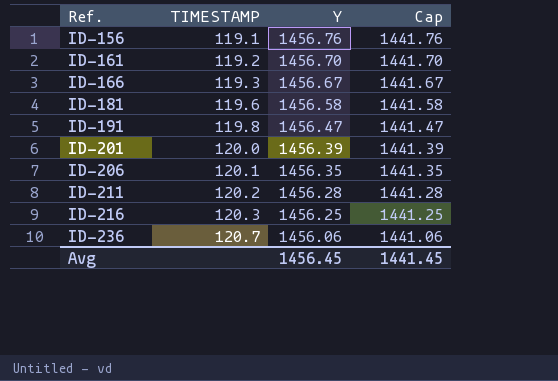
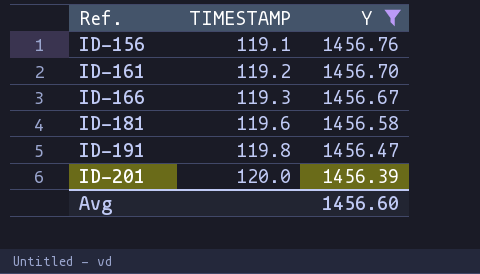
filter: none -> Y >= 1456.39
column Cap | formula: [Y] - 15 -> none
Avg | Y: 1456.45 -> 1456.60

